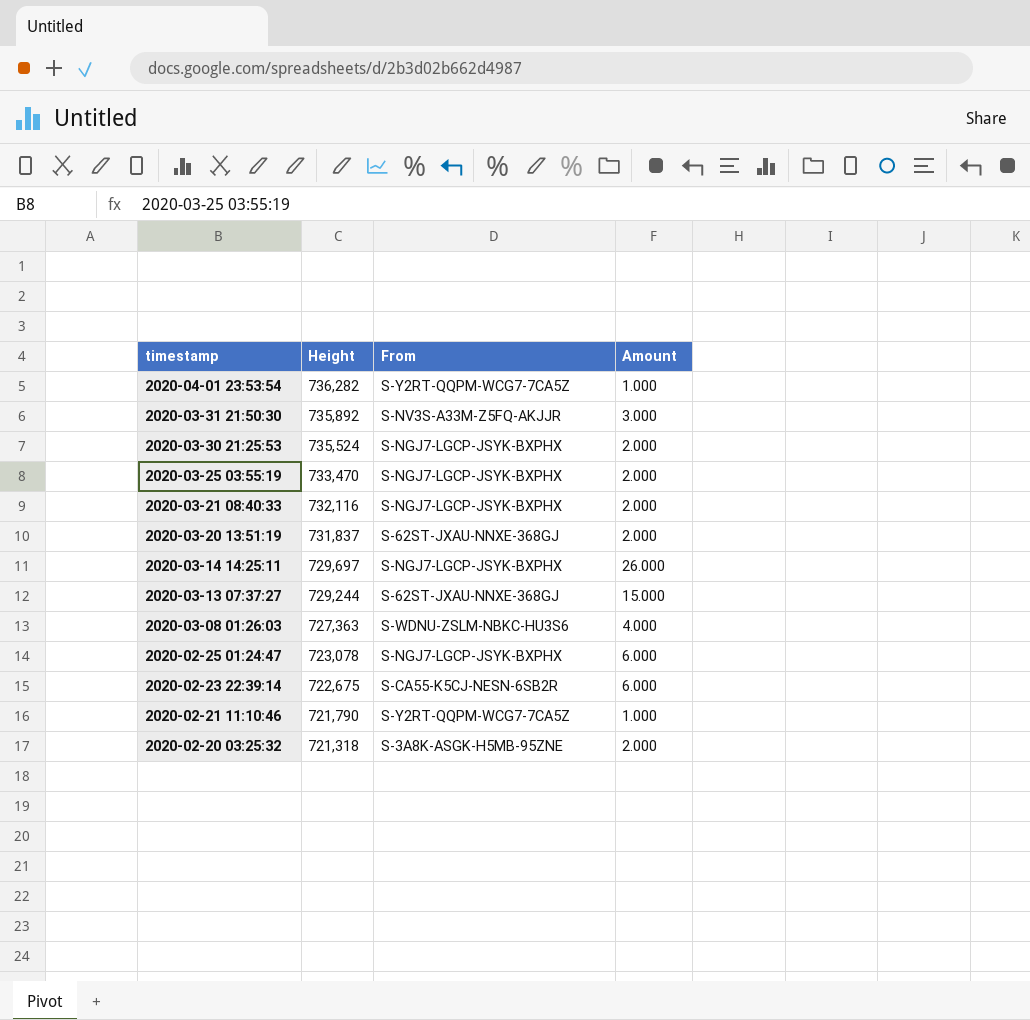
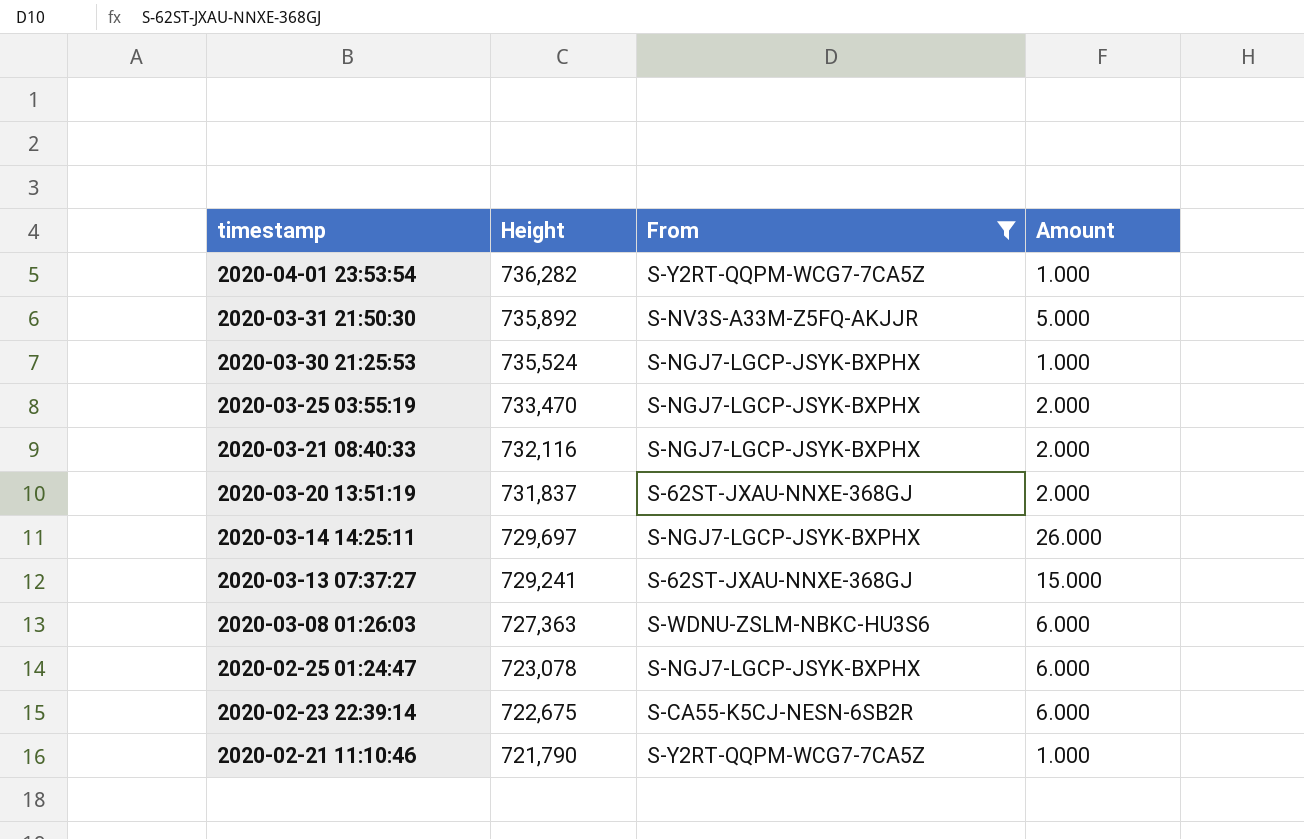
filter: none -> From != S-3A8K-ASGK-H5MB-95ZNE
2020-03-31 21:50:30 | Amount: 3.000 -> 5.000
2020-03-30 21:25:53 | Amount: 2.000 -> 1.000
2020-03-13 07:37:27 | Height: 729,244 -> 729,241
2020-03-08 01:26:03 | Amount: 4.000 -> 6.000

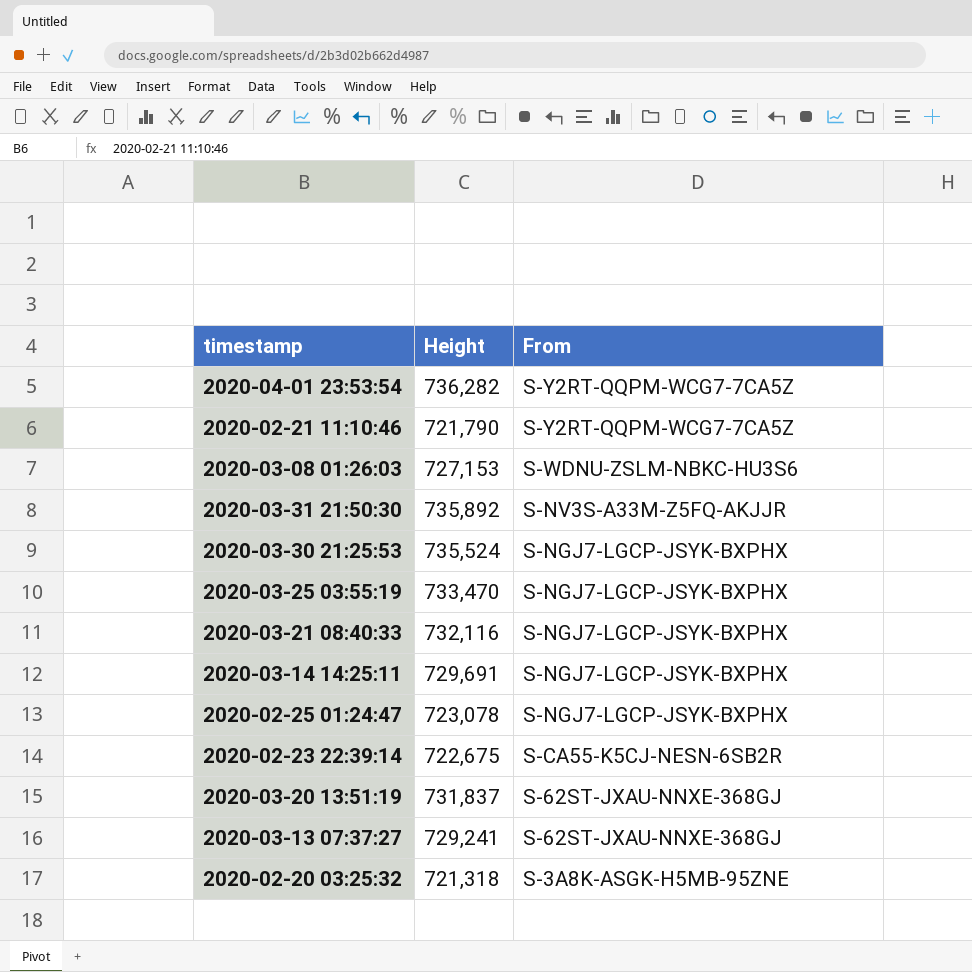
filter: From != S-3A8K-ASGK-H5MB-95ZNE -> none
row order: timestamp descending -> From descending
column Amount | position: 4 -> none
2020-03-08 01:26:03 | Height: 727,363 -> 727,153
2020-03-14 14:25:11 | Height: 729,697 -> 729,691

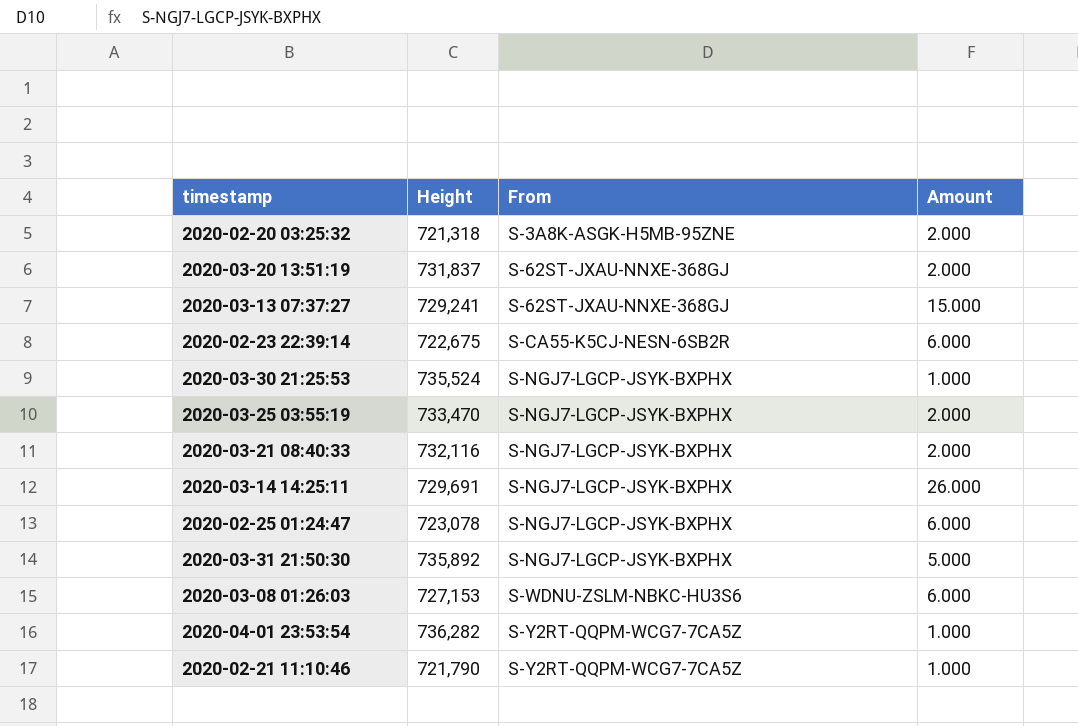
row order: From descending -> From ascending
column Amount | position: none -> 4
2020-03-31 21:50:30 | From: S-NV3S-A33M-Z5FQ-AKJJR -> S-NGJ7-LGCP-JSYK-BXPHX

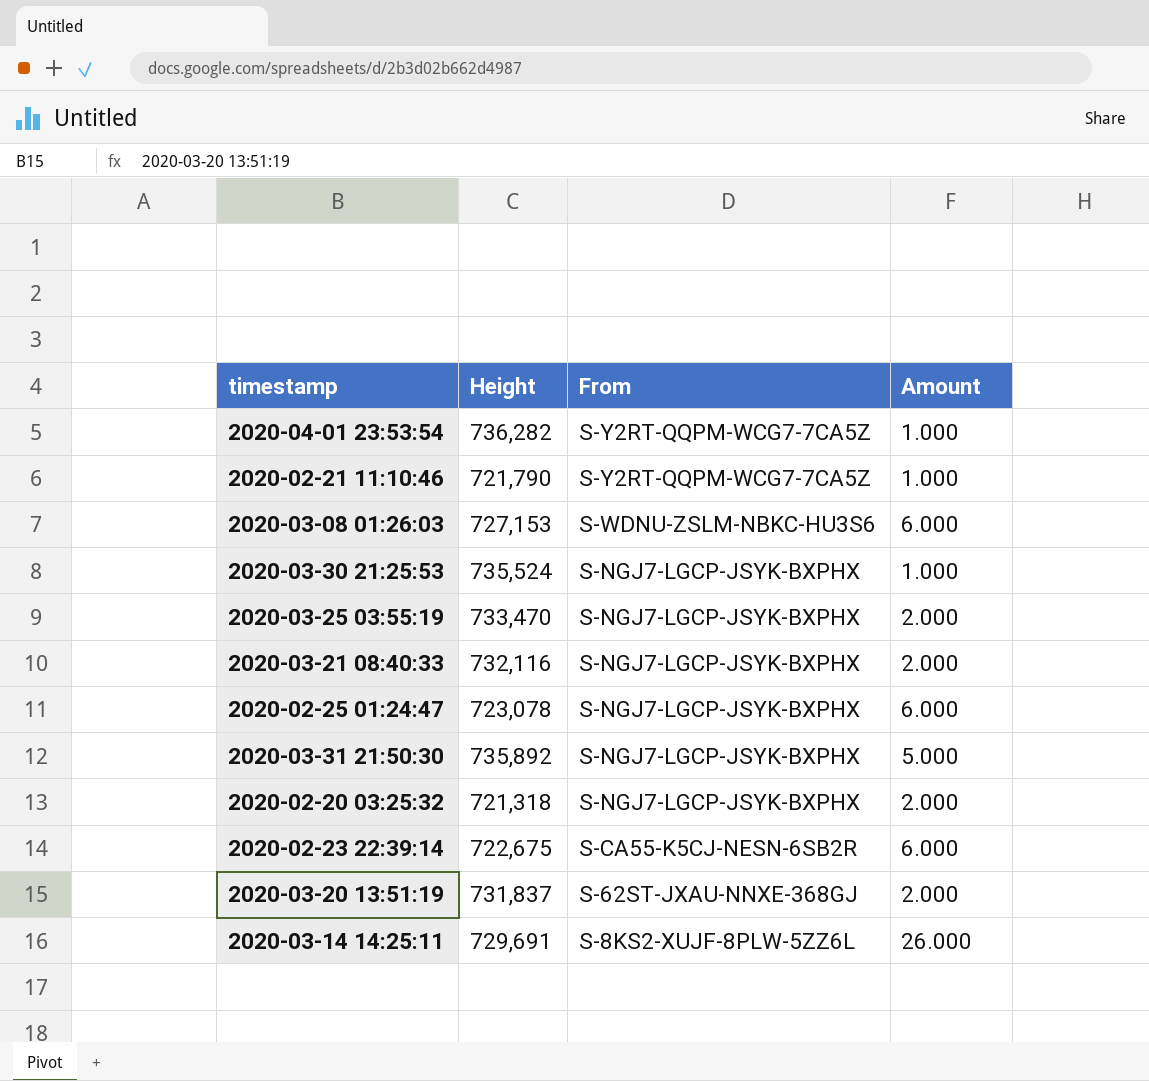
row order: From ascending -> From descending
row 2020-03-13 07:37:27: 729,241 | S-62ST-JXAU-NNXE-368GJ | 15.000 -> none
2020-02-20 03:25:32 | From: S-3A8K-ASGK-H5MB-95ZNE -> S-NGJ7-LGCP-JSYK-BXPHX
2020-03-14 14:25:11 | From: S-NGJ7-LGCP-JSYK-BXPHX -> S-8KS2-XUJF-8PLW-5ZZ6L

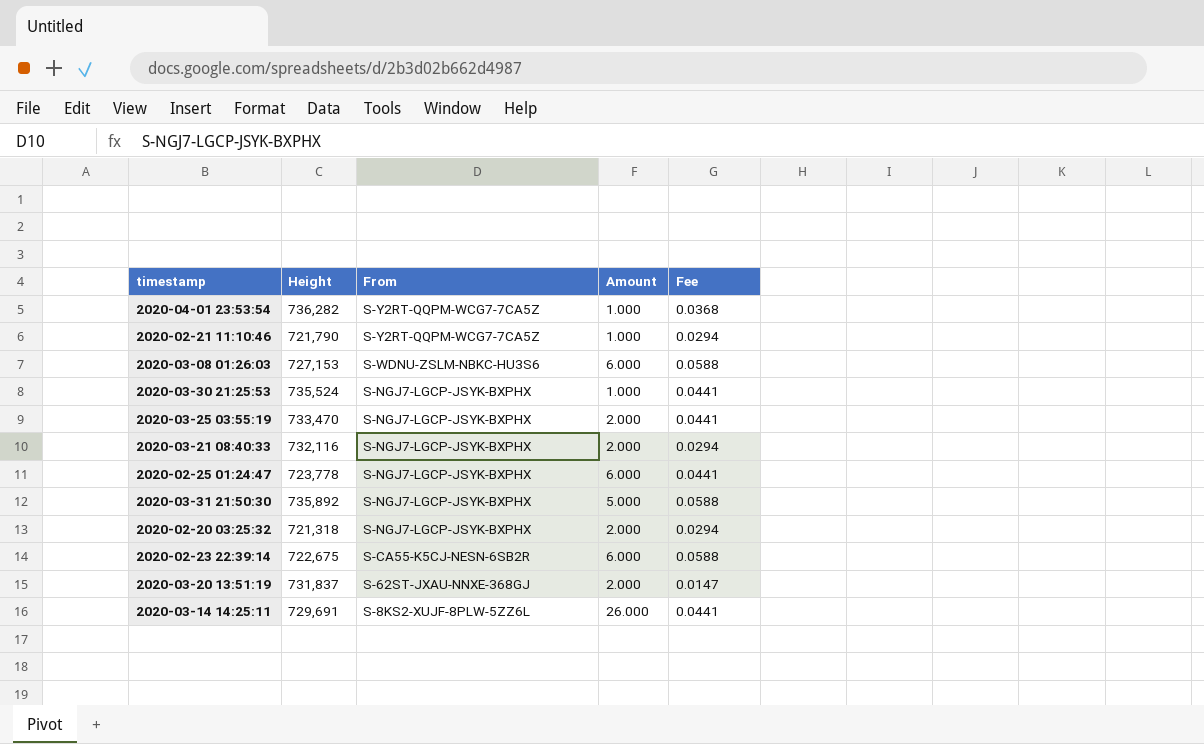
column Fee | position: none -> 5
2020-02-25 01:24:47 | Height: 723,078 -> 723,778

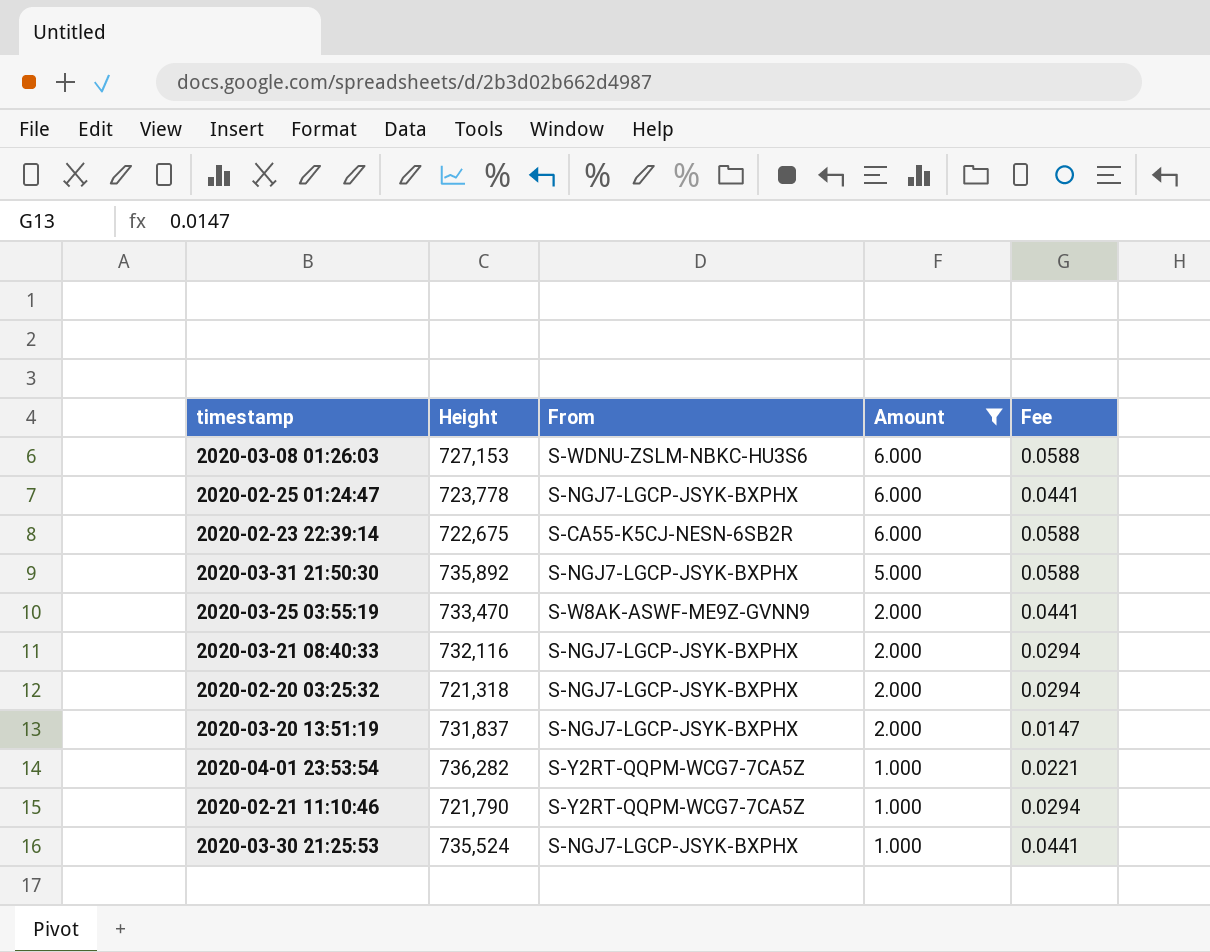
filter: none -> Amount != 26.000
row order: From descending -> Amount descending
2020-03-25 03:55:19 | From: S-NGJ7-LGCP-JSYK-BXPHX -> S-W8AK-ASWF-ME9Z-GVNN9
2020-03-20 13:51:19 | From: S-62ST-JXAU-NNXE-368GJ -> S-NGJ7-LGCP-JSYK-BXPHX
2020-04-01 23:53:54 | Fee: 0.0368 -> 0.0221

